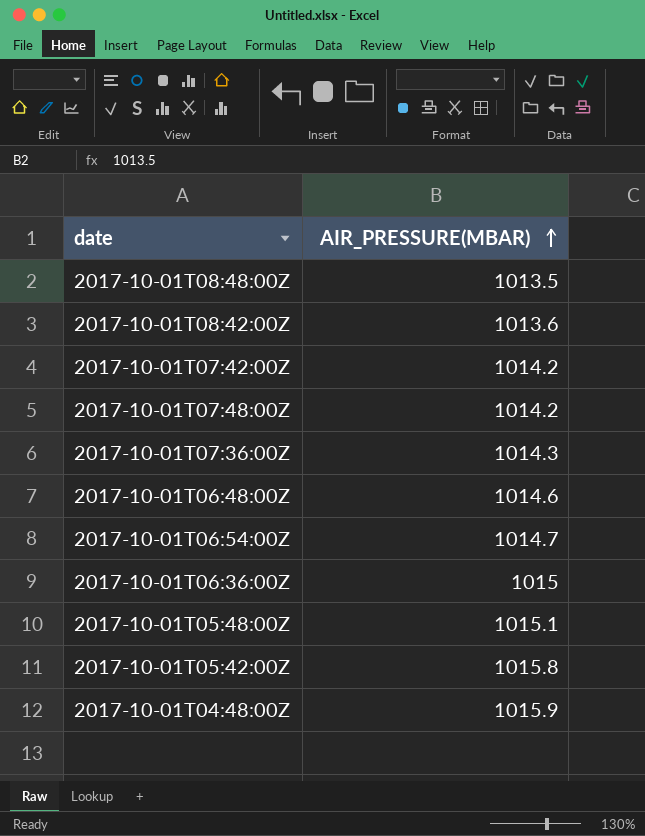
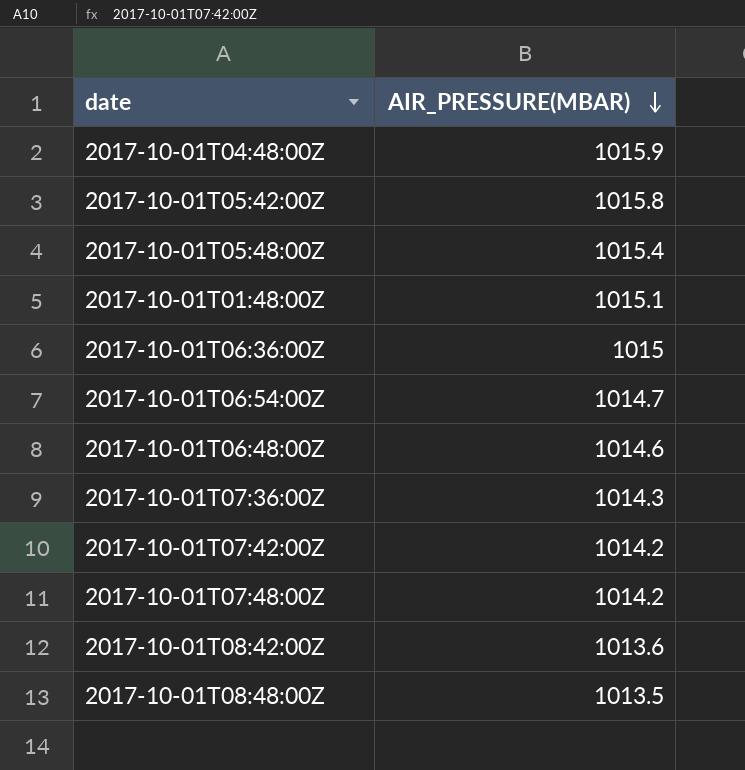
row order: AIR_PRESSURE(MBAR) ascending -> AIR_PRESSURE(MBAR) descending
2017-10-01T05:48:00Z | AIR_PRESSURE(MBAR): 1015.1 -> 1015.4
row 2017-10-01T01:48:00Z: none -> 1015.1

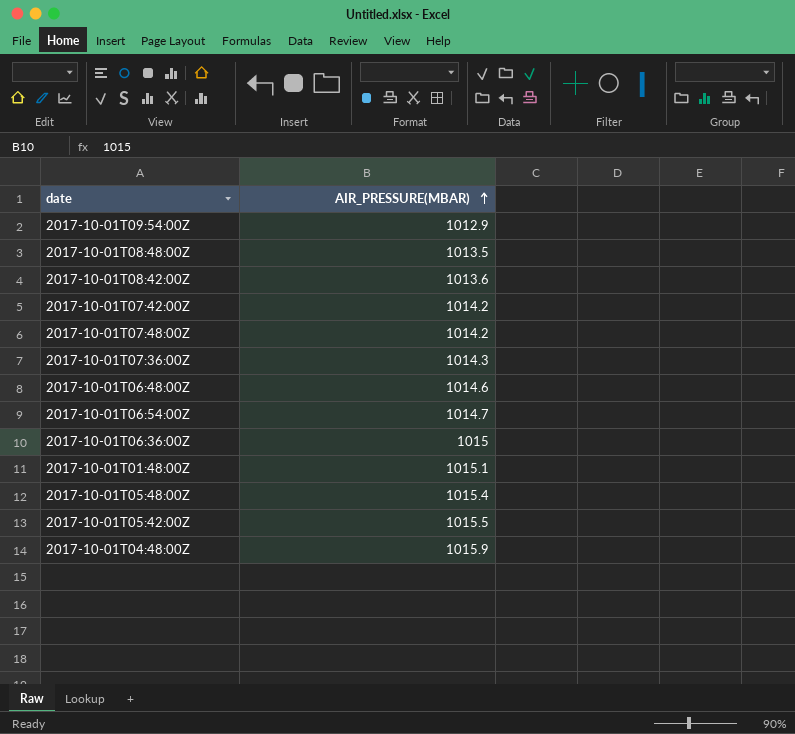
row order: AIR_PRESSURE(MBAR) descending -> AIR_PRESSURE(MBAR) ascending
row 2017-10-01T09:54:00Z: none -> 1012.9
2017-10-01T05:42:00Z | AIR_PRESSURE(MBAR): 1015.8 -> 1015.5

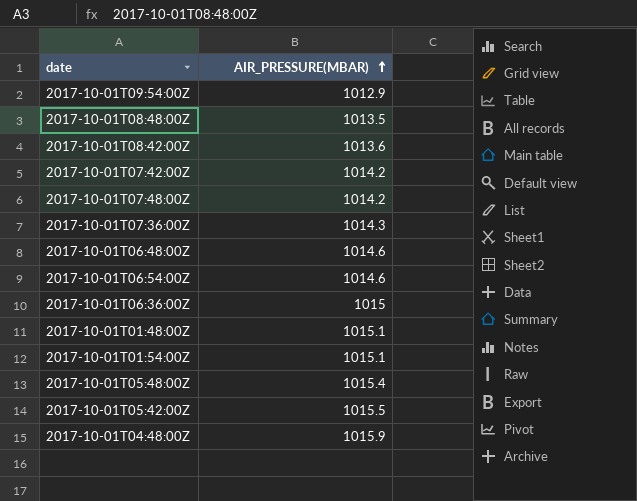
2017-10-01T06:54:00Z | AIR_PRESSURE(MBAR): 1014.7 -> 1014.6
row 2017-10-01T01:54:00Z: none -> 1015.1

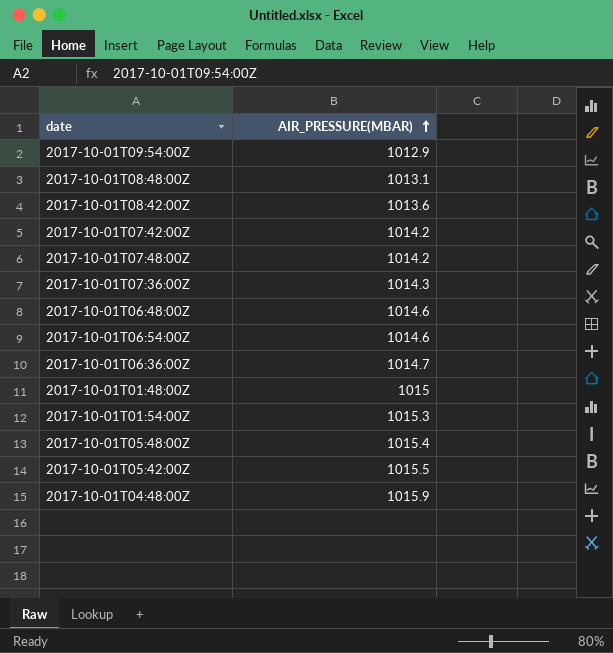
2017-10-01T08:48:00Z | AIR_PRESSURE(MBAR): 1013.5 -> 1013.1
2017-10-01T06:36:00Z | AIR_PRESSURE(MBAR): 1015 -> 1014.7
2017-10-01T01:48:00Z | AIR_PRESSURE(MBAR): 1015.1 -> 1015
2017-10-01T01:54:00Z | AIR_PRESSURE(MBAR): 1015.1 -> 1015.3

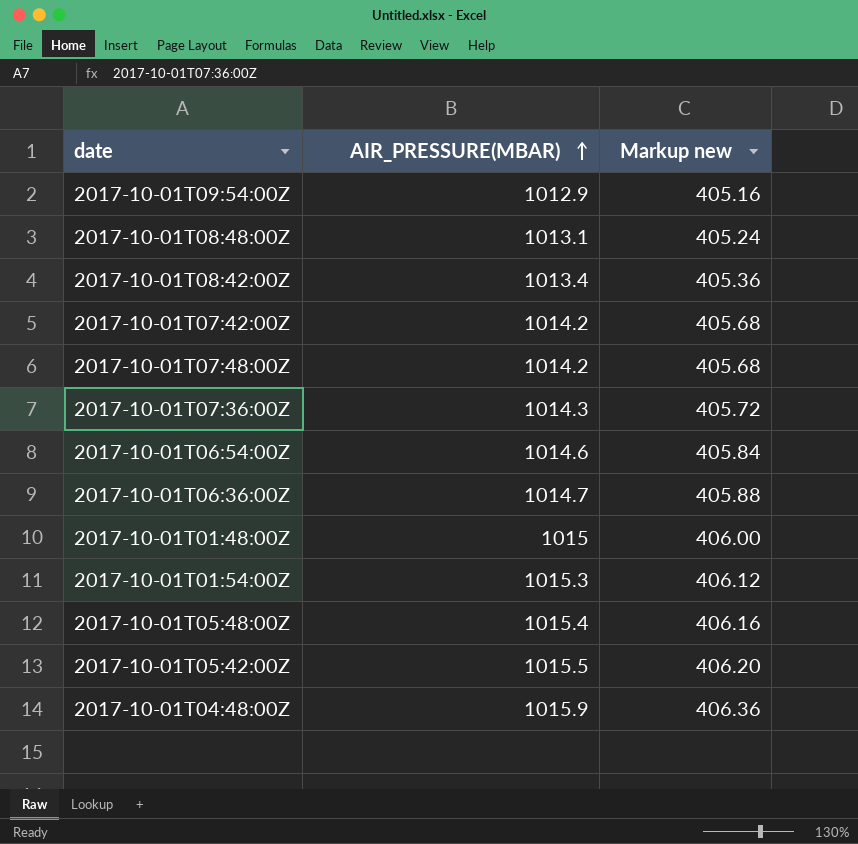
column Markup new | formula: none -> [AIR_PRESSURE(MBAR)] * 0.4
row 2017-10-01T06:48:00Z: 1014.6 -> none
2017-10-01T08:42:00Z | AIR_PRESSURE(MBAR): 1013.6 -> 1013.4

